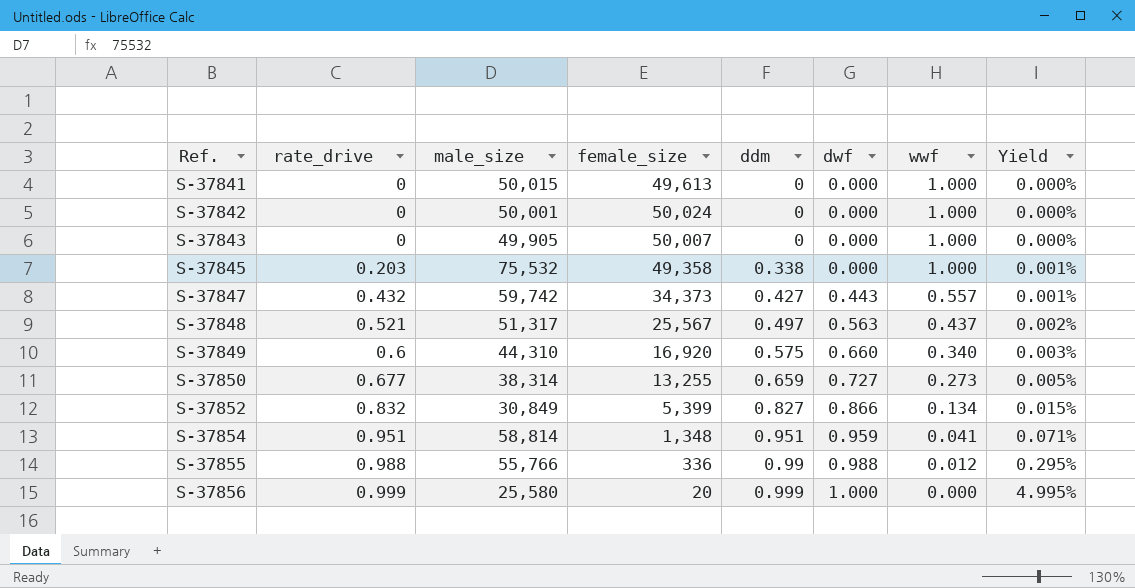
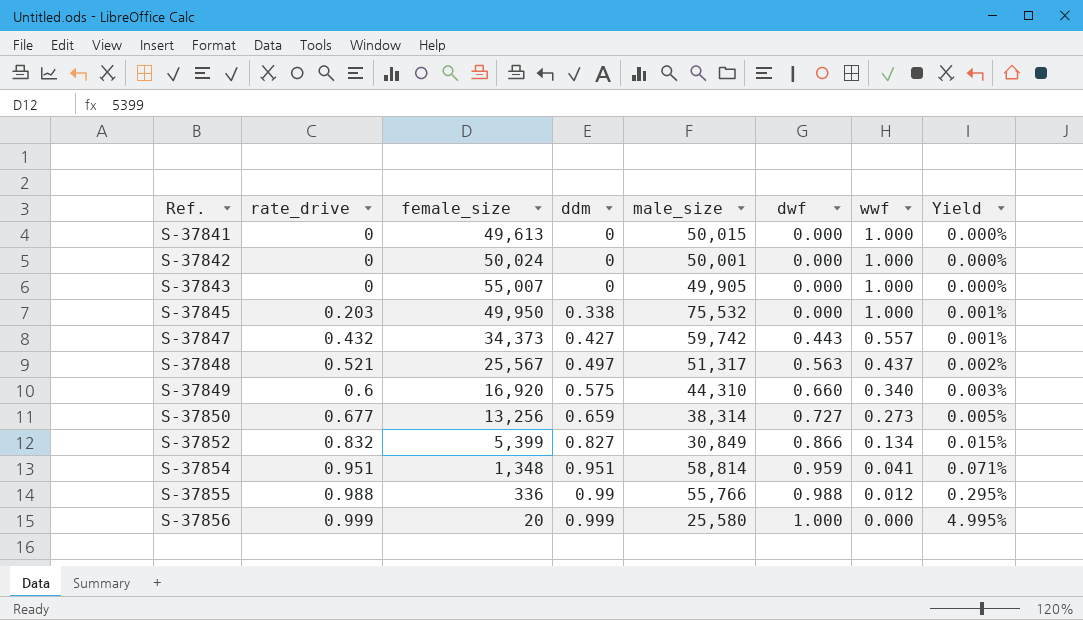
column male_size | position: 3 -> 5
S-37843 | female_size: 50,007 -> 55,007
S-37845 | female_size: 49,358 -> 49,950
S-37850 | female_size: 13,255 -> 13,256

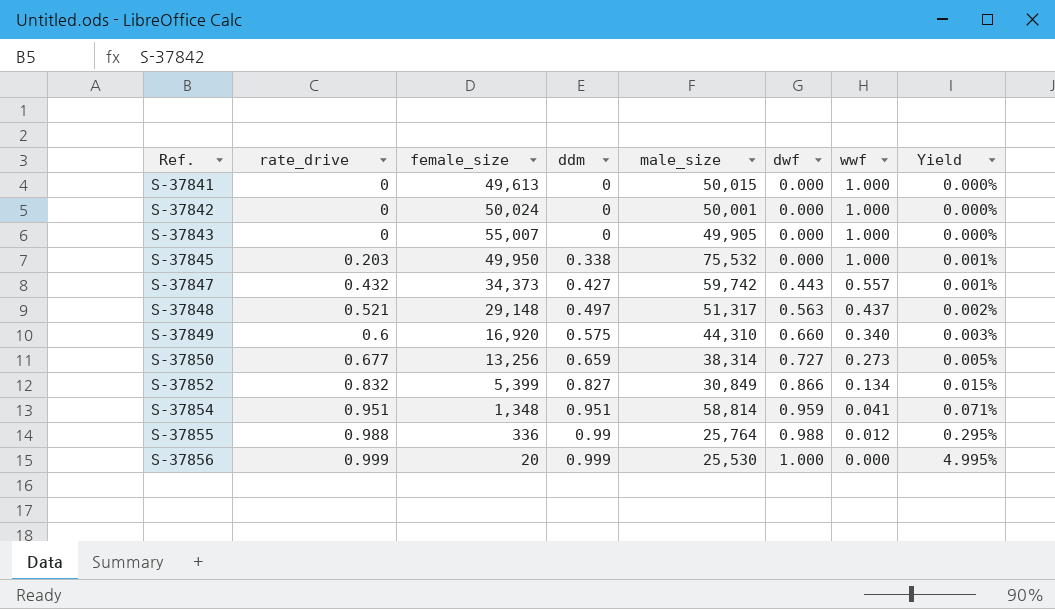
S-37848 | female_size: 25,567 -> 29,148
S-37855 | male_size: 55,766 -> 25,764
S-37856 | male_size: 25,580 -> 25,530

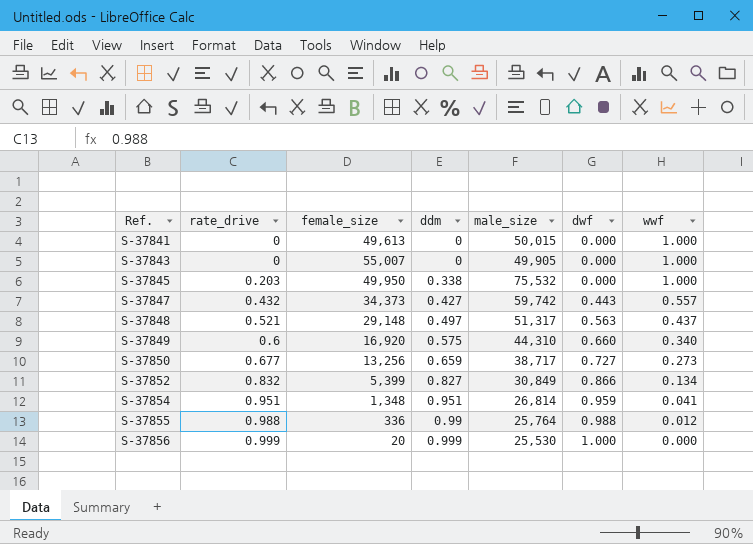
column Yield | formula: [ddm] / [female_size] -> none
row S-37842: 0 | 50,024 | 0 | 50,001 | 0.000 | 1.000 | 0.000% -> none
S-37850 | male_size: 38,314 -> 38,717
S-37854 | male_size: 58,814 -> 26,814

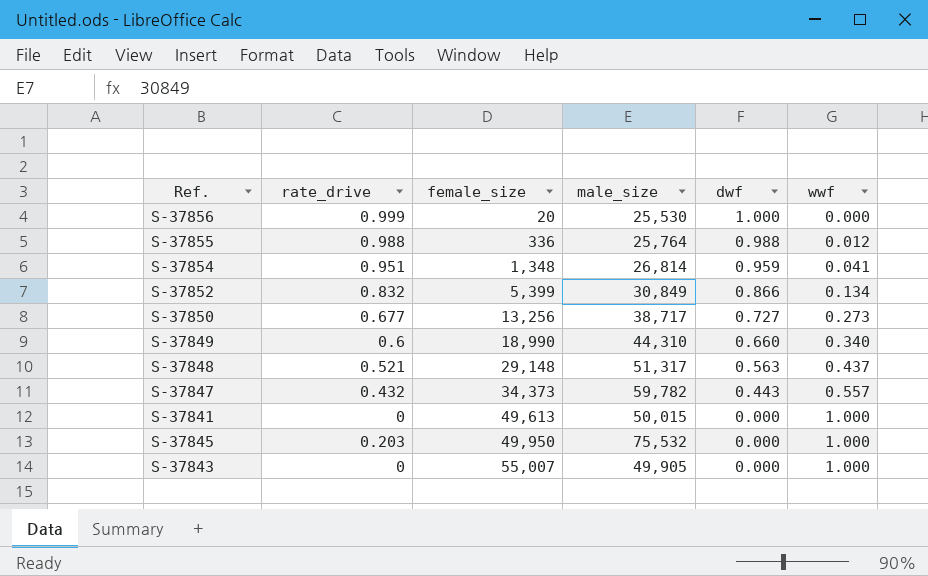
row order: Ref. ascending -> female_size ascending
column ddm | position: 4 -> none
S-37849 | female_size: 16,920 -> 18,990
S-37847 | male_size: 59,742 -> 59,782

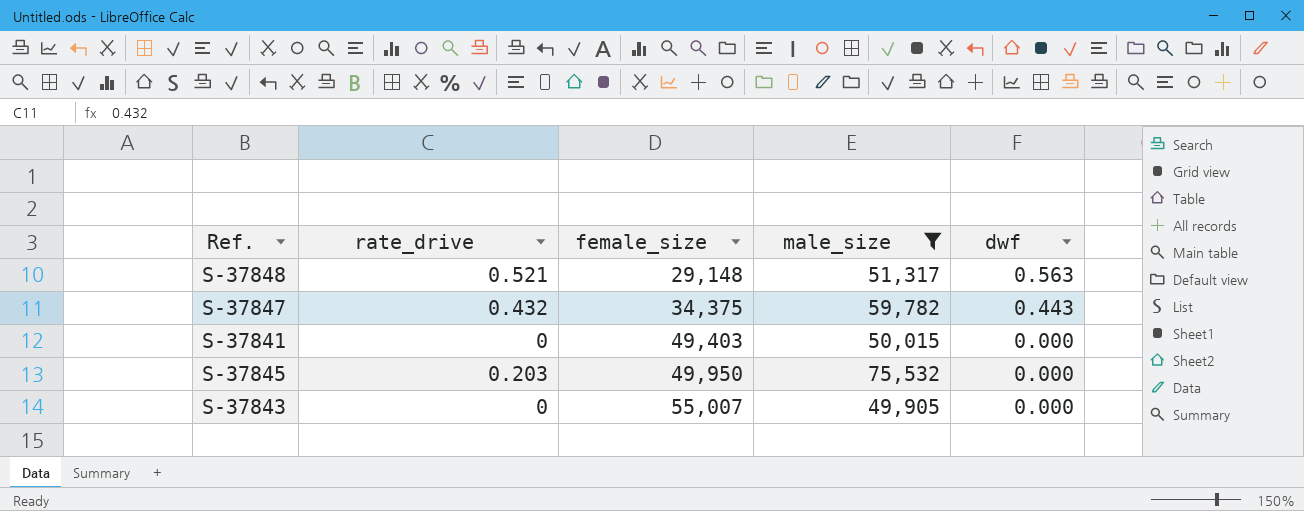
filter: none -> male_size >= 49,905
column wwf | position: 6 -> none
S-37847 | female_size: 34,373 -> 34,375
S-37841 | female_size: 49,613 -> 49,403

